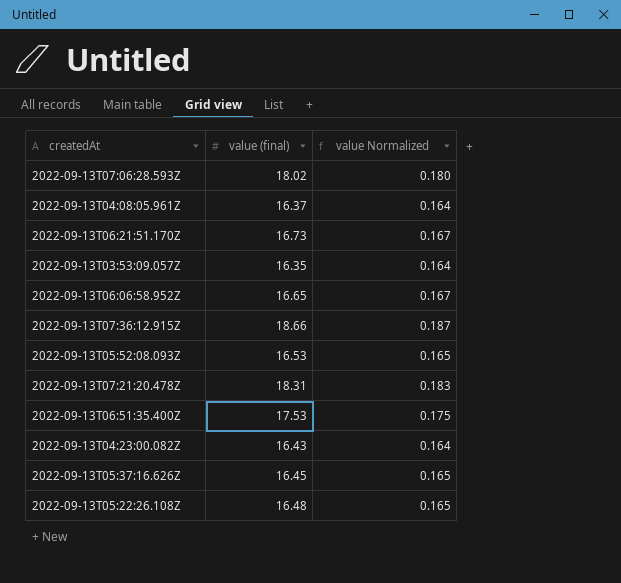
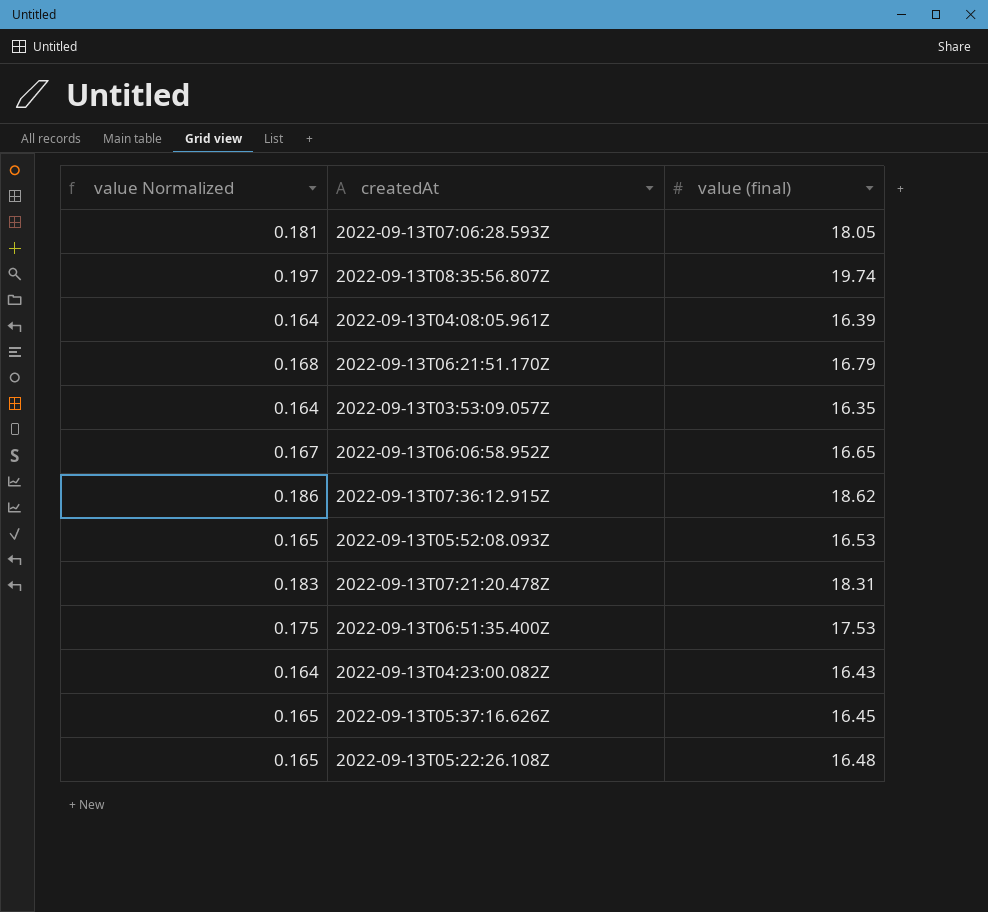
column value Normalized | position: 3 -> 1
2022-09-13T07:06:28.593Z | value Normalized: 0.180 -> 0.181
2022-09-13T07:06:28.593Z | value (final): 18.02 -> 18.05
row 2022-09-13T08:35:56.807Z: none -> 0.197 | 19.74
2022-09-13T04:08:05.961Z | value (final): 16.37 -> 16.39
2022-09-13T06:21:51.170Z | value Normalized: 0.167 -> 0.168
2022-09-13T06:21:51.170Z | value (final): 16.73 -> 16.79
2022-09-13T07:36:12.915Z | value Normalized: 0.187 -> 0.186
2022-09-13T07:36:12.915Z | value (final): 18.66 -> 18.62

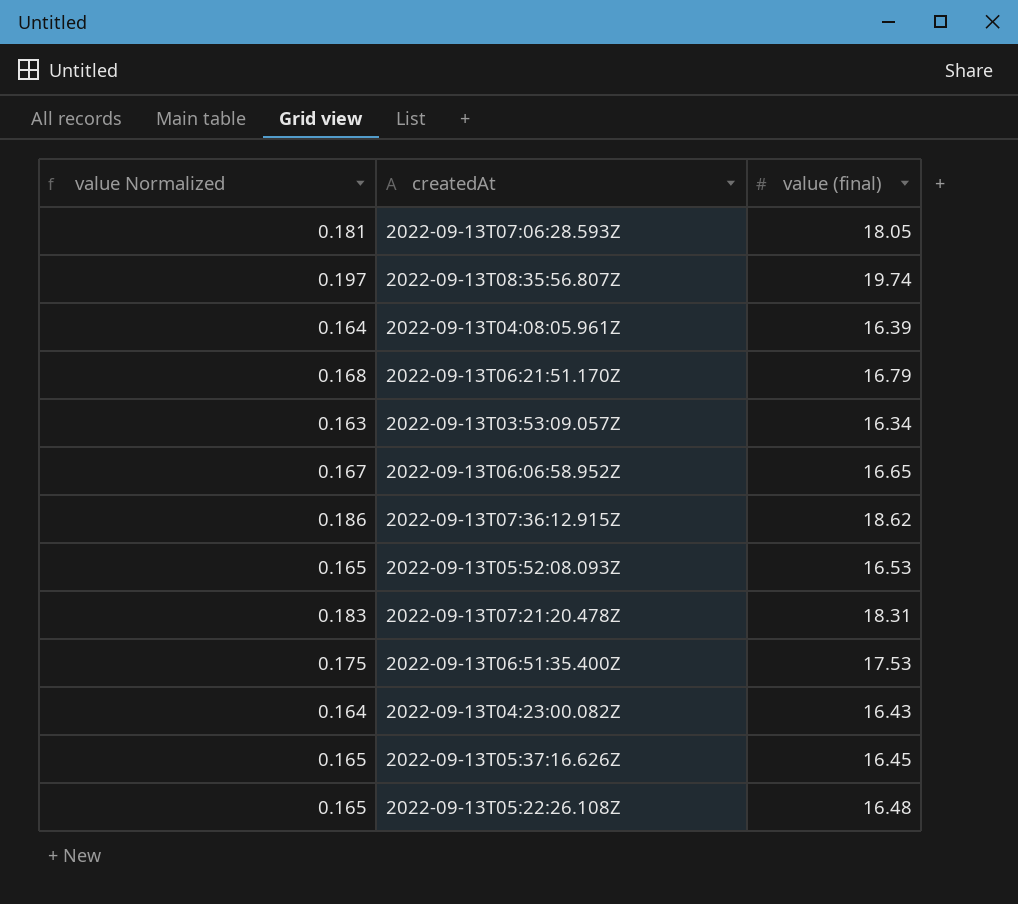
2022-09-13T03:53:09.057Z | value Normalized: 0.164 -> 0.163
2022-09-13T03:53:09.057Z | value (final): 16.35 -> 16.34

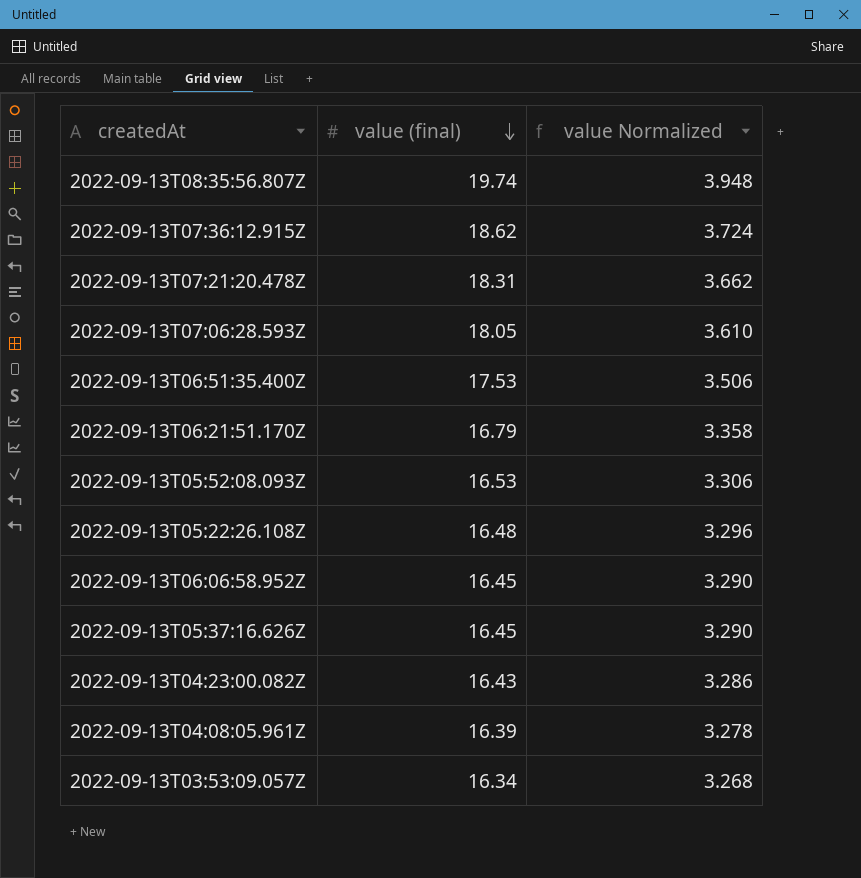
row order: none -> value (final) descending
column value Normalized | formula: [value (final)] * 0.01 -> [value (final)] * 0.2
column value Normalized | position: 1 -> 3
2022-09-13T06:06:58.952Z | value (final): 16.65 -> 16.45

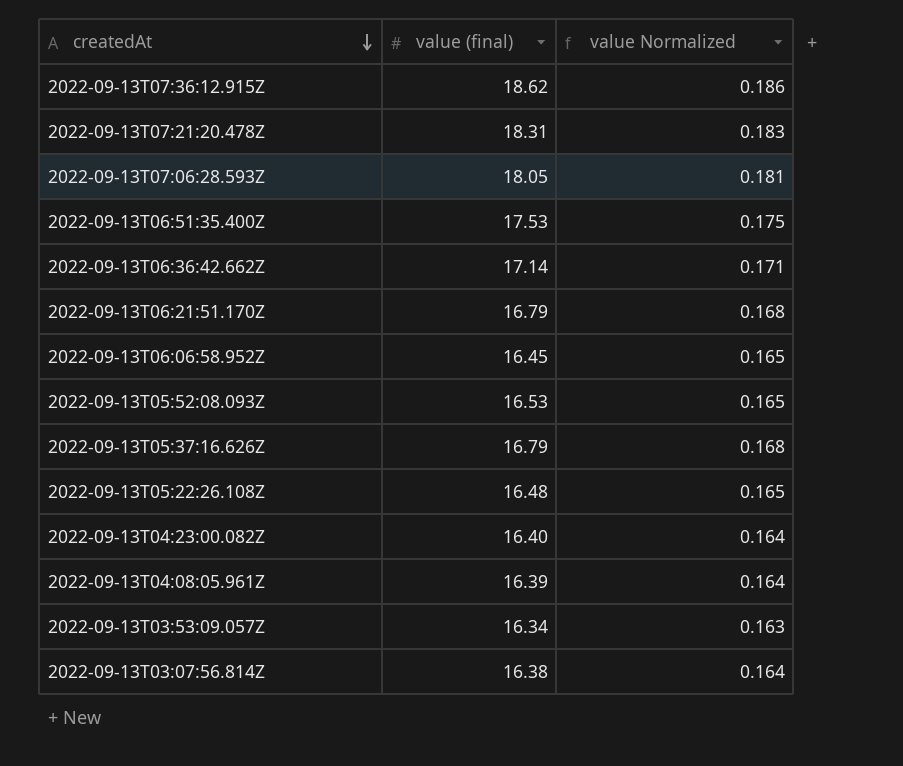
row order: value (final) descending -> createdAt descending
column value Normalized | formula: [value (final)] * 0.2 -> [value (final)] * 0.01
row 2022-09-13T08:35:56.807Z: 19.74 | 3.948 -> none
row 2022-09-13T06:36:42.662Z: none -> 17.14 | 0.171
2022-09-13T05:37:16.626Z | value (final): 16.45 -> 16.79
2022-09-13T04:23:00.082Z | value (final): 16.43 -> 16.40
row 2022-09-13T03:07:56.814Z: none -> 16.38 | 0.164

